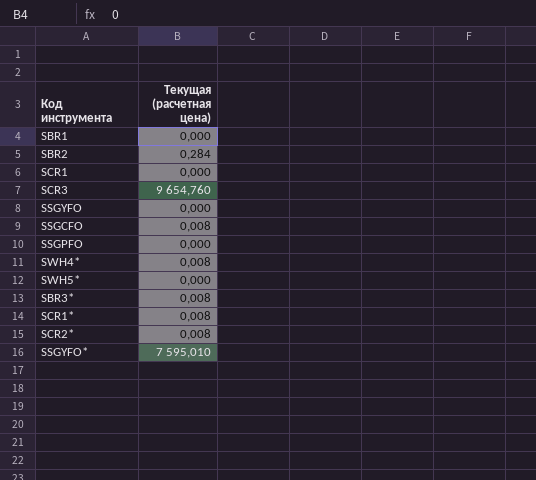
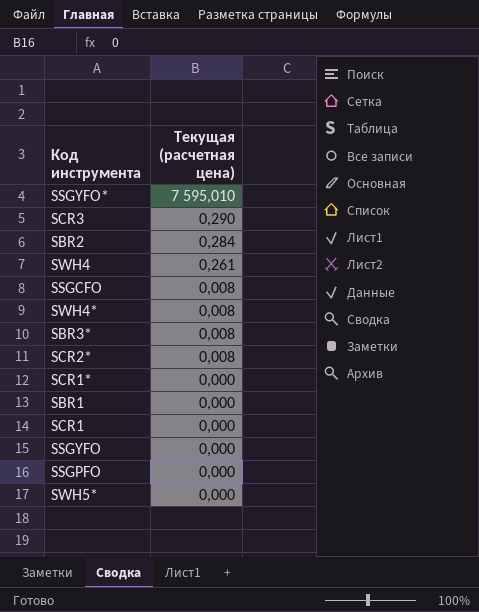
row order: none -> Текущая (расчетная цена) descending
SCR3 | Текущая (расчетная цена): 9 654,760 -> 0,290
row SWH4: none -> 0,261
SCR1* | Текущая (расчетная цена): 0,008 -> 0,000

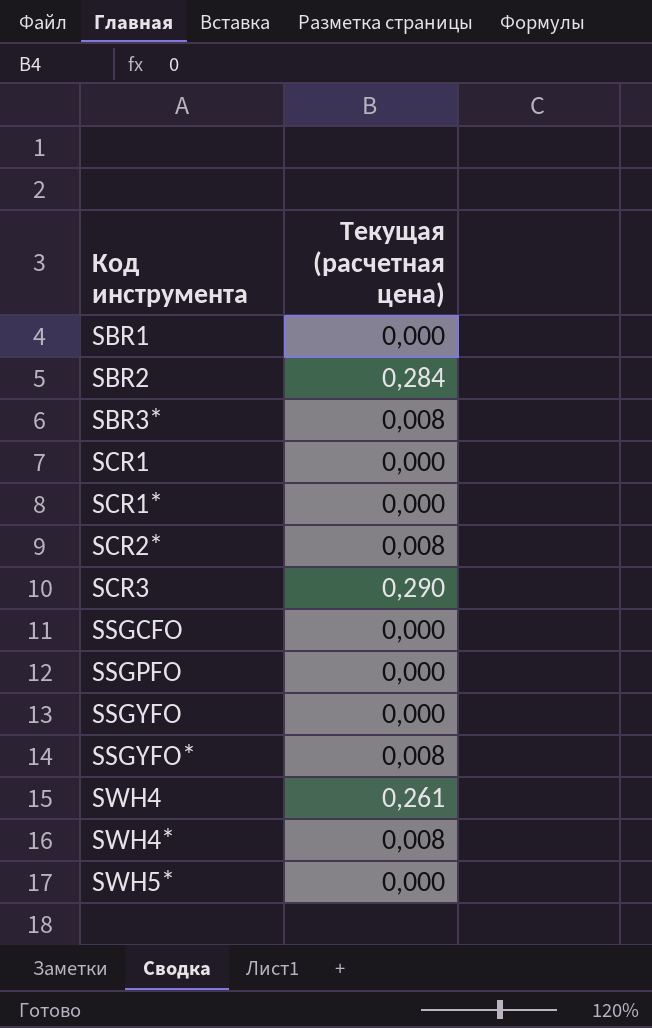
row order: Текущая (расчетная цена) descending -> Код инструмента ascending
SSGCFO | Текущая (расчетная цена): 0,008 -> 0,000
SSGYFO* | Текущая (расчетная цена): 7 595,010 -> 0,008

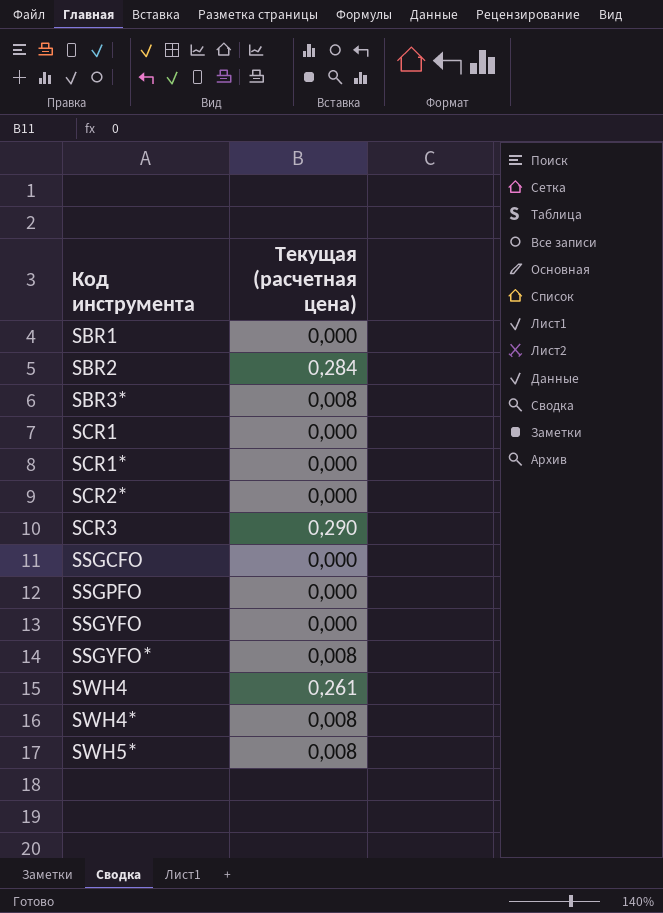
SCR2* | Текущая (расчетная цена): 0,008 -> 0,000
SWH5* | Текущая (расчетная цена): 0,000 -> 0,008

